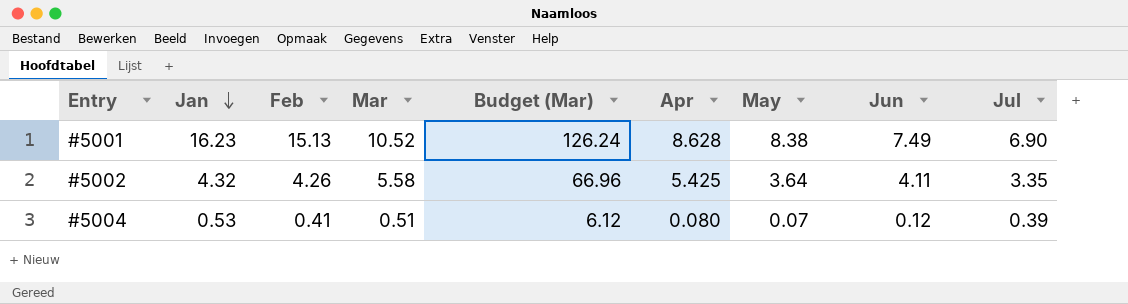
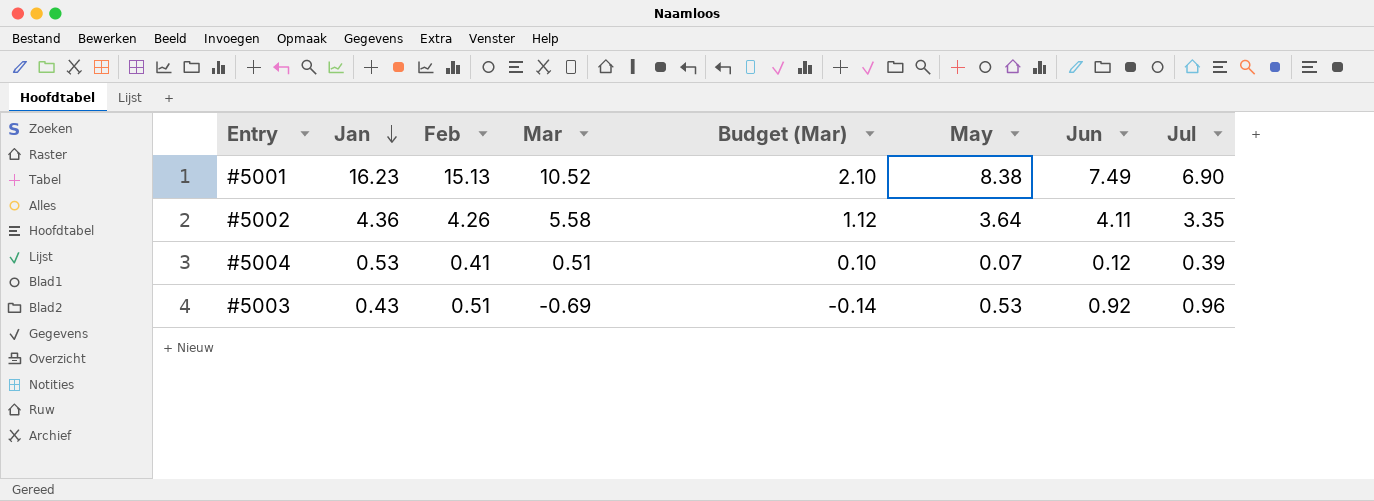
column Apr | position: 6 -> none
column Budget (Mar) | formula: [Mar] * 12 -> [Mar] * 0.2
#5002 | Jan: 4.32 -> 4.36
row #5003: none -> 0.43 | 0.51 | -0.69 | -0.14 | 0.53 | 0.92 | 0.96

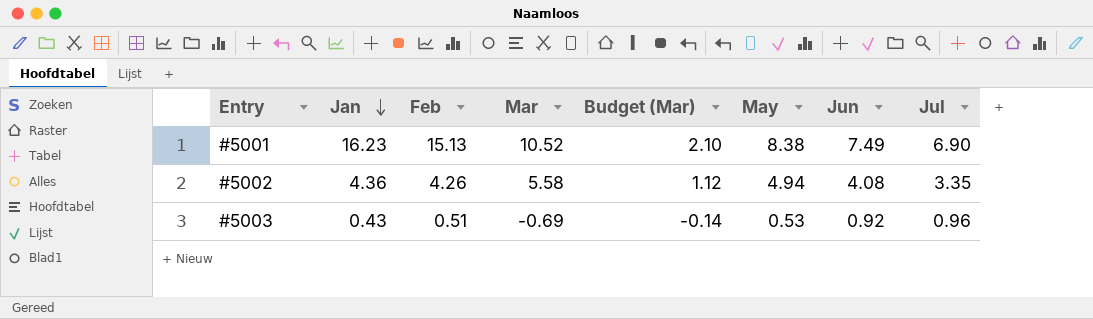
row #5004: 0.53 | 0.41 | 0.51 | 0.10 | 0.07 | 0.12 | 0.39 -> none
#5002 | May: 3.64 -> 4.94
#5002 | Jun: 4.11 -> 4.08

